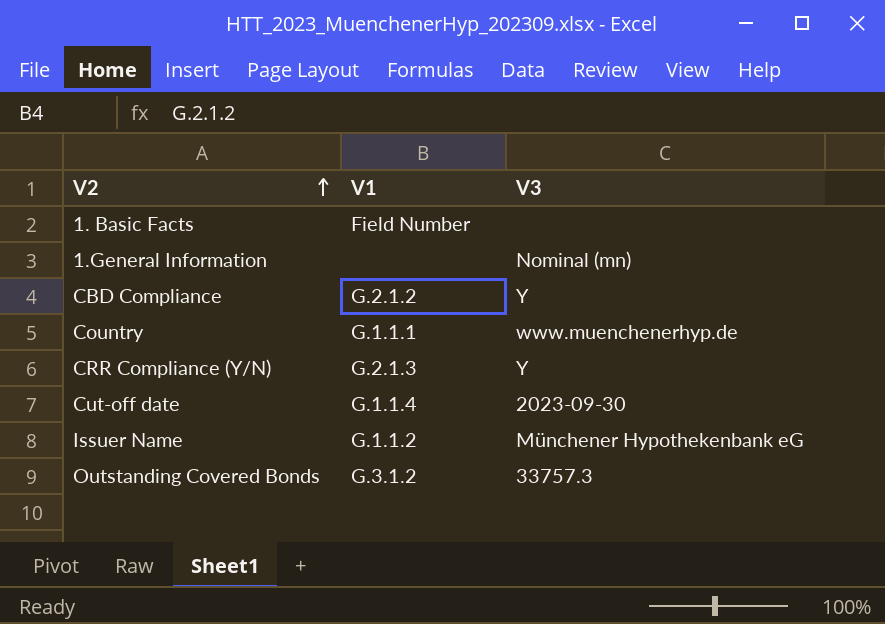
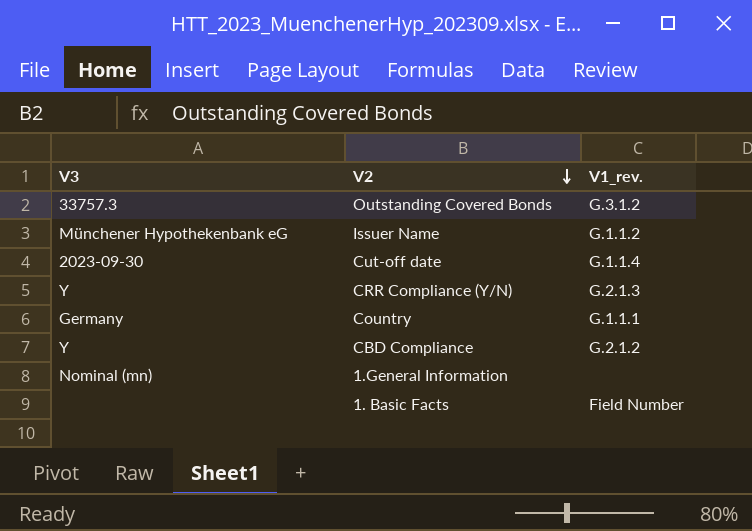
row order: V2 ascending -> V2 descending
column V3 | position: 3 -> 1
column name: V1 -> V1_rev.
Country | V3: www.muenchenerhyp.de -> Germany

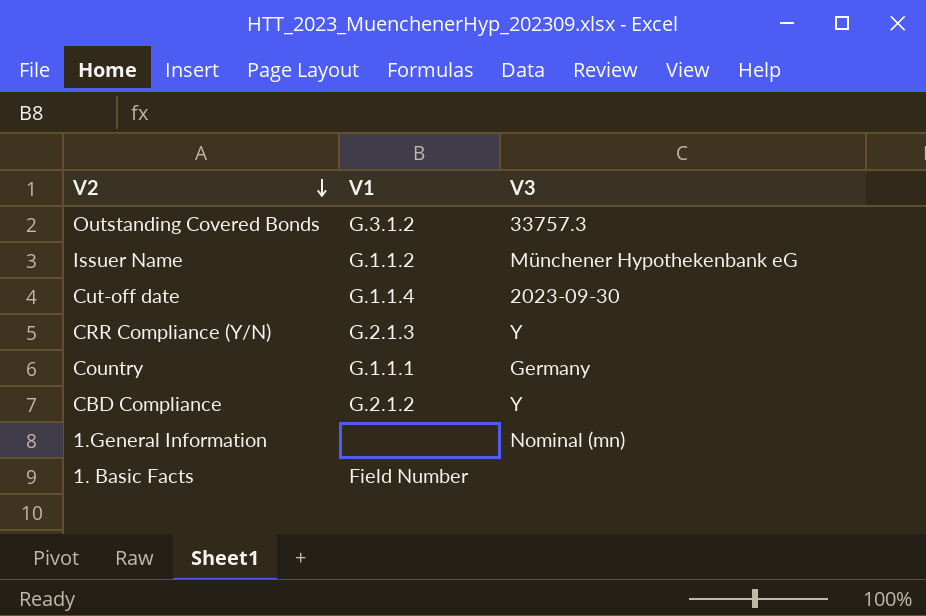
column name: V1_rev. -> V1
column V3 | position: 1 -> 3

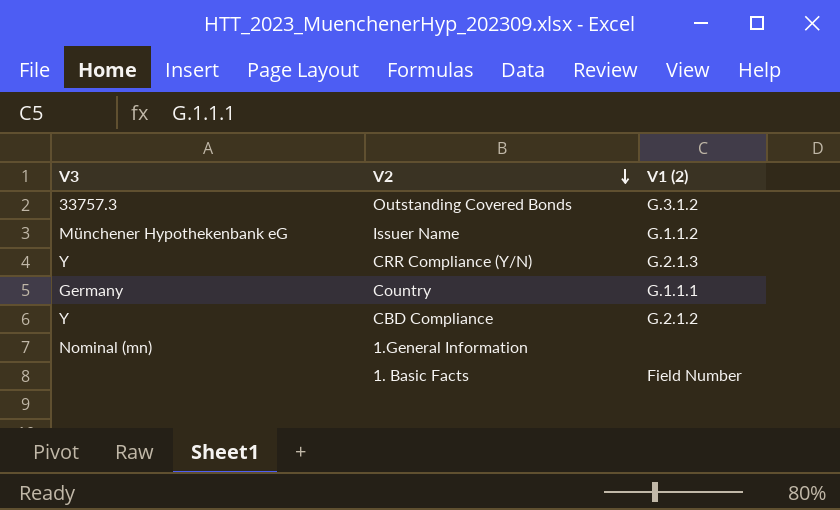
column V3 | position: 3 -> 1
column name: V1 -> V1 (2)
row Cut-off date: G.1.1.4 | 2023-09-30 -> none

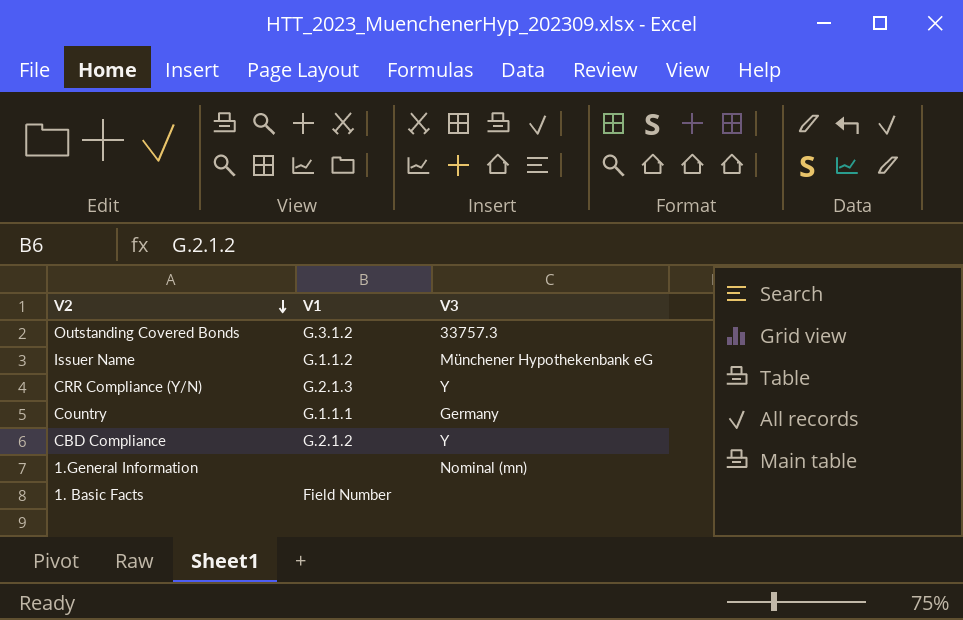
column name: V1 (2) -> V1
column V3 | position: 1 -> 3

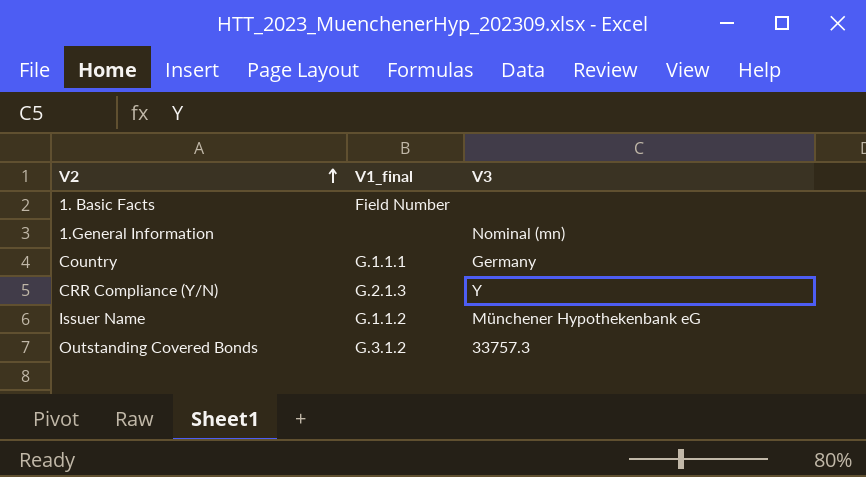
row order: V2 descending -> V2 ascending
column name: V1 -> V1_final
row CBD Compliance: G.2.1.2 | Y -> none

